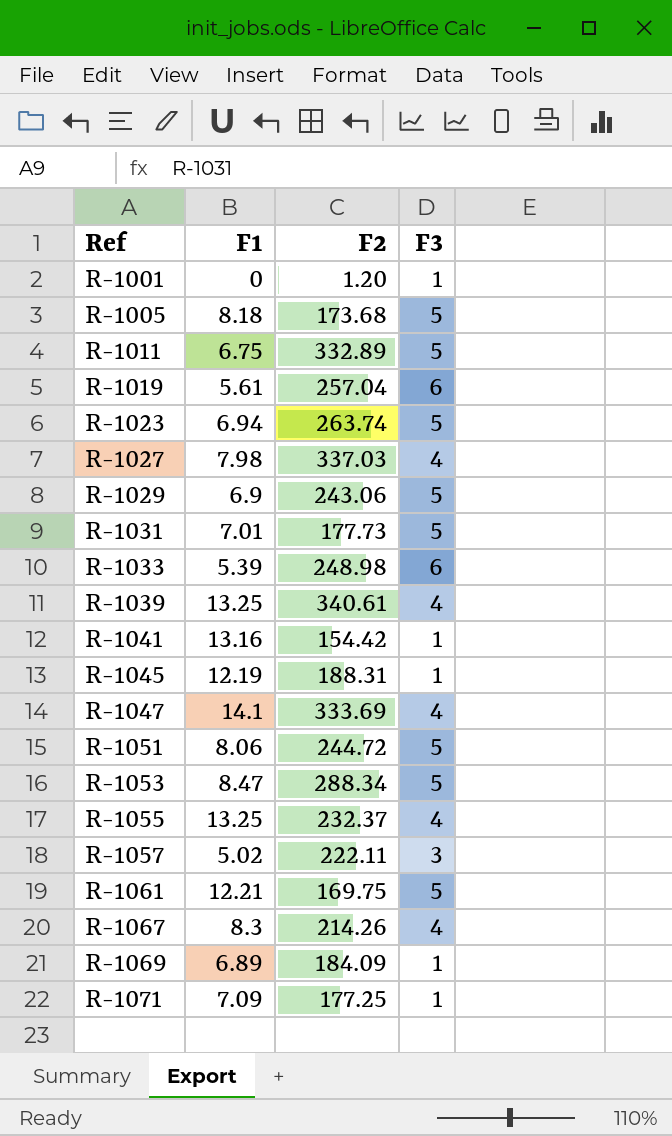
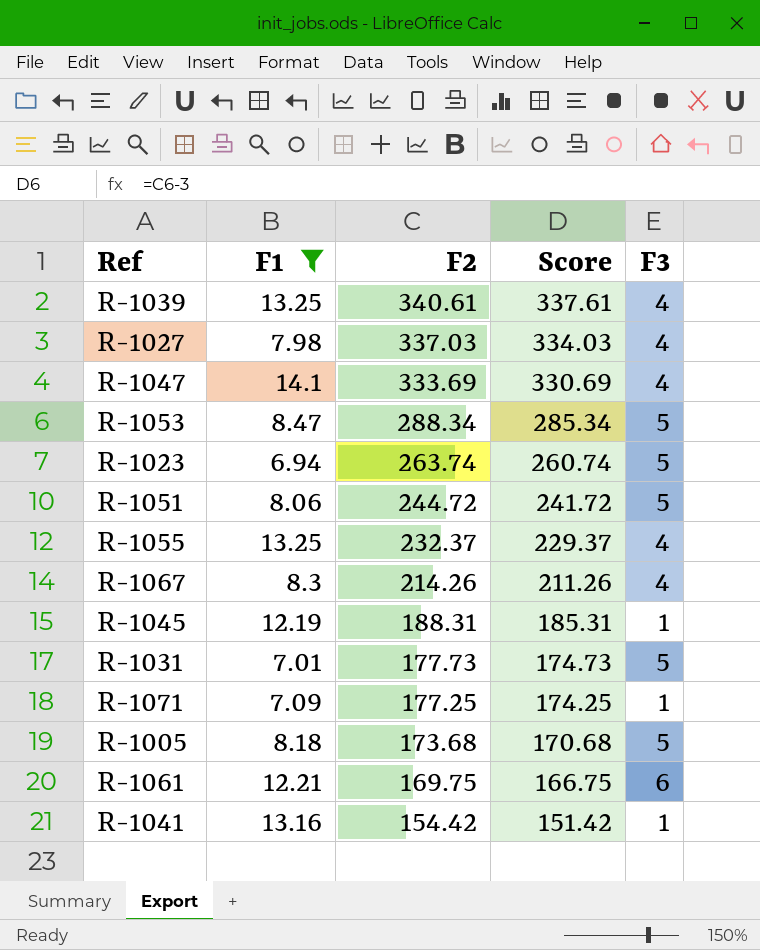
filter: none -> F1 >= 6.94
row order: Ref ascending -> F2 descending
column Score | formula: none -> [F2] - 3
R-1061 | F3: 5 -> 6

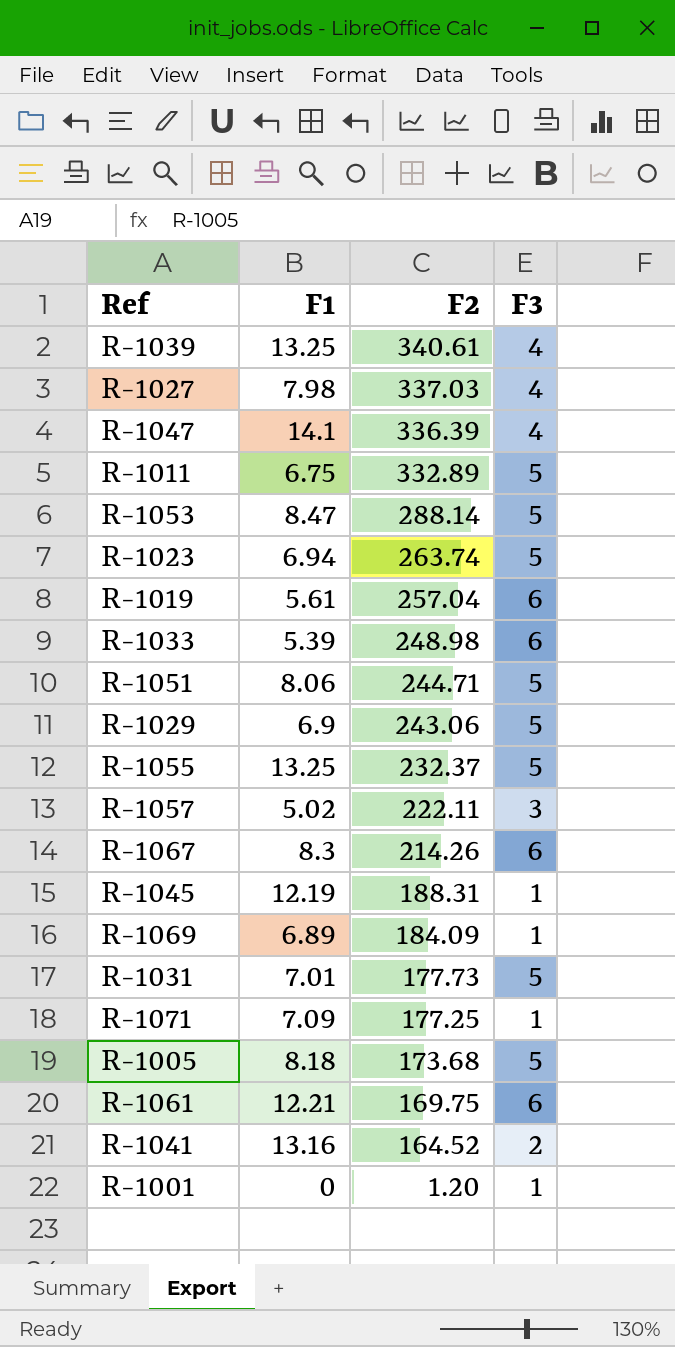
filter: F1 >= 6.94 -> none
column Score | formula: [F2] - 3 -> none
R-1047 | F2: 333.69 -> 336.39
R-1053 | F2: 288.34 -> 288.14
R-1051 | F2: 244.72 -> 244.71
R-1055 | F3: 4 -> 5
R-1067 | F3: 4 -> 6
R-1041 | F2: 154.42 -> 164.52
R-1041 | F3: 1 -> 2

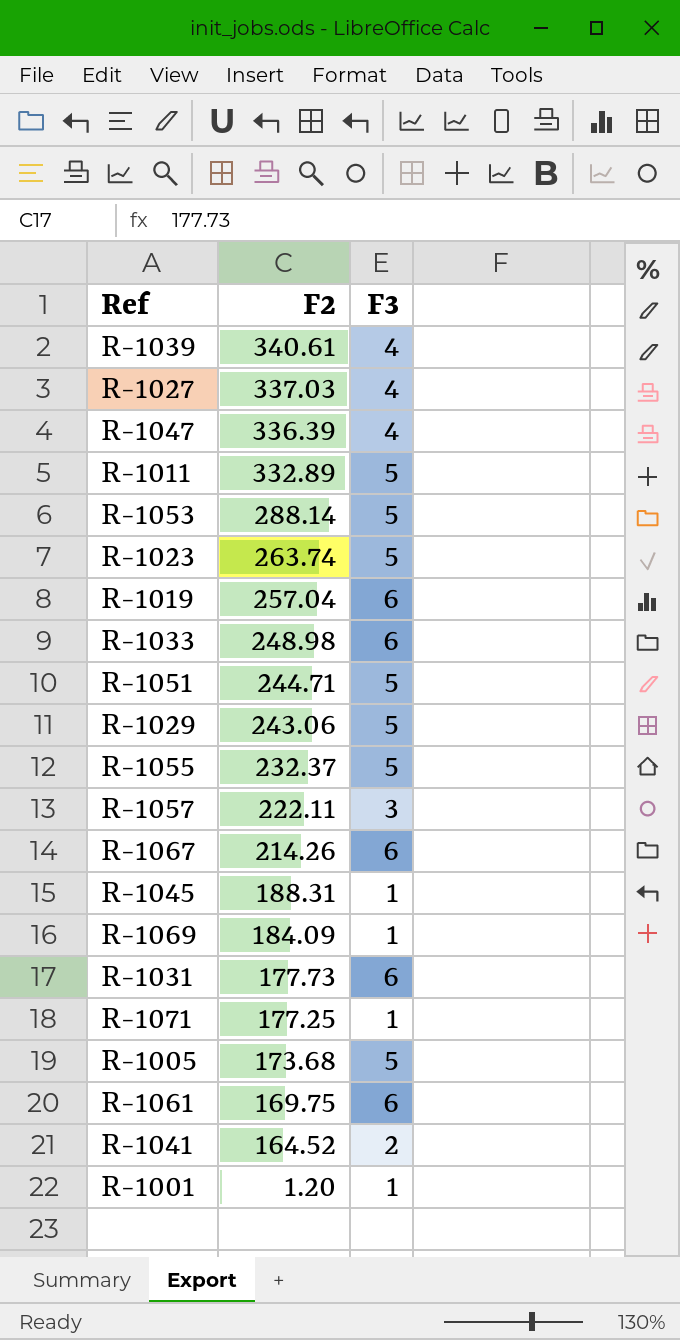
column F1 | position: 2 -> none
R-1031 | F3: 5 -> 6

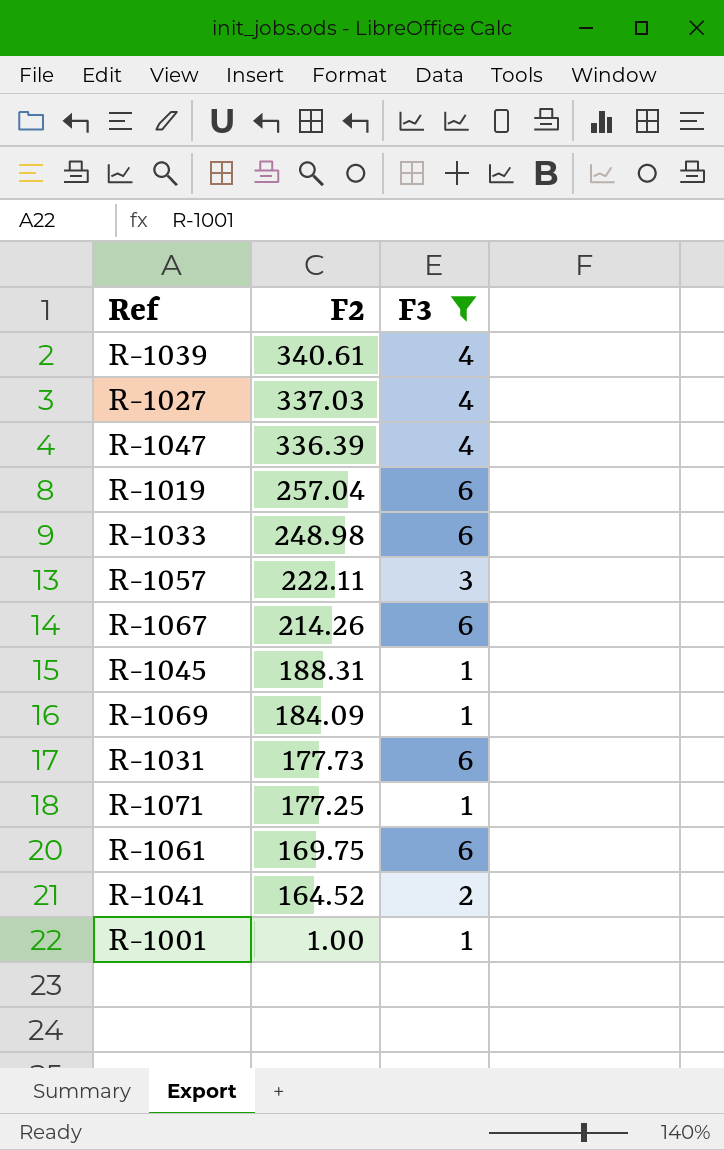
filter: none -> F3 != 5
R-1001 | F2: 1.20 -> 1.00

